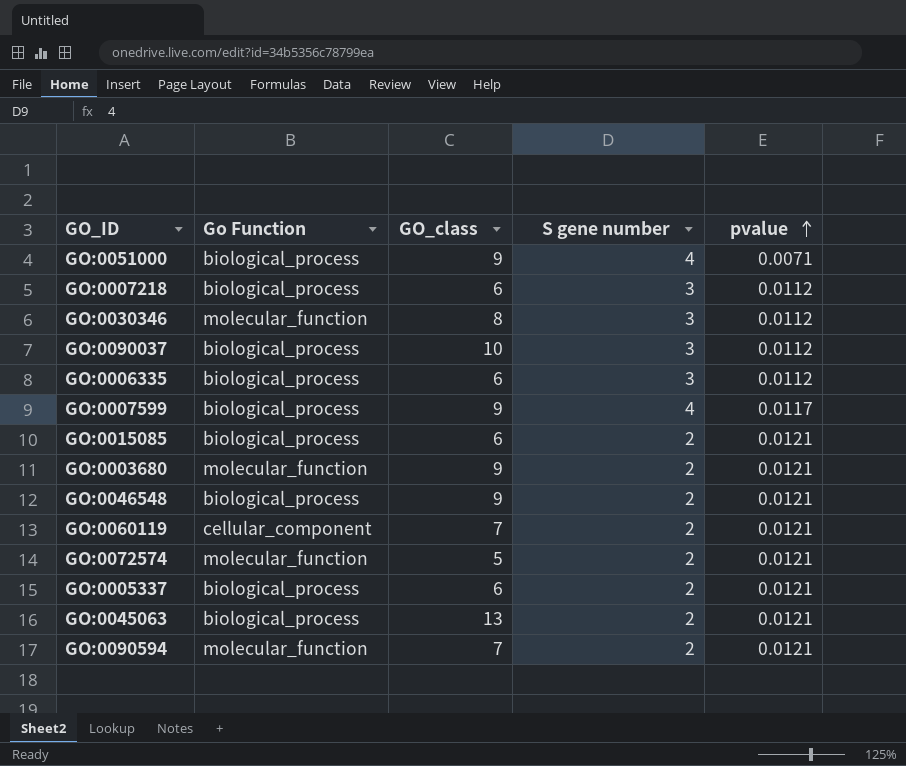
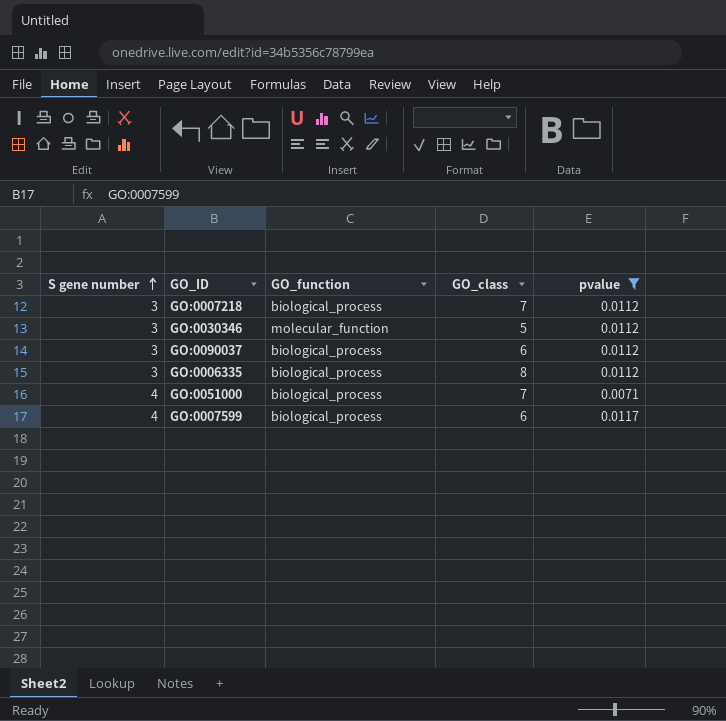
filter: none -> pvalue != 0.0121
row order: pvalue ascending -> S gene number ascending
column S gene number | position: 4 -> 1
column name: Go Function -> GO_function
GO:0007218 | GO_class: 6 -> 7
GO:0030346 | GO_class: 8 -> 5
GO:0090037 | GO_class: 10 -> 6
GO:0006335 | GO_class: 6 -> 8
GO:0051000 | GO_class: 9 -> 7
GO:0007599 | GO_class: 9 -> 6

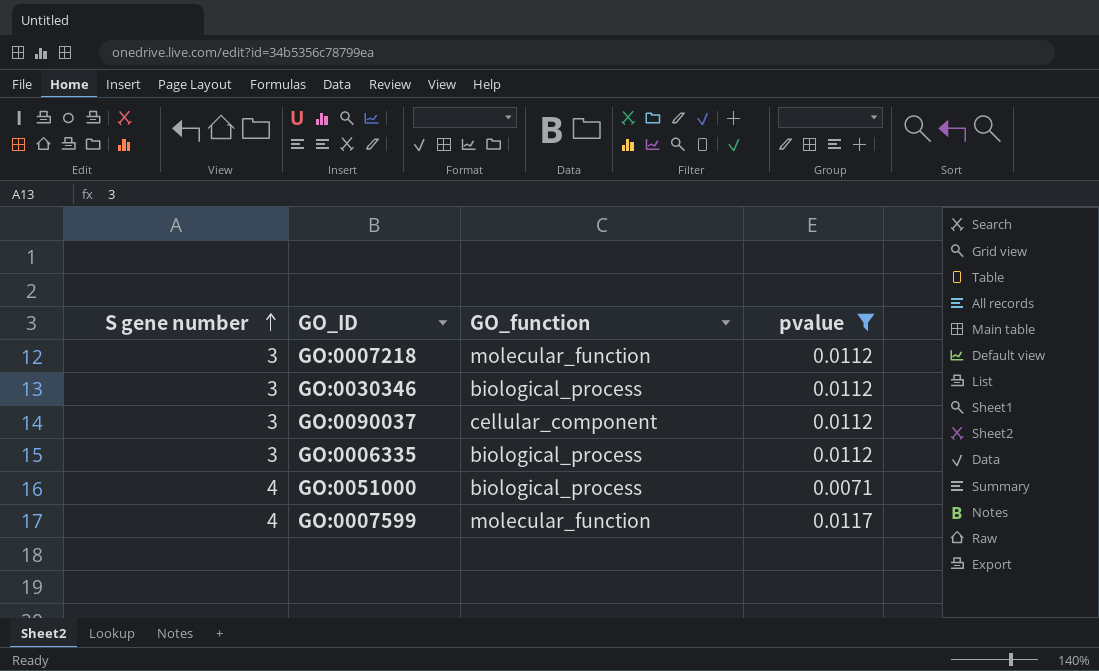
column GO_class | position: 4 -> none
GO:0007218 | GO_function: biological_process -> molecular_function
GO:0030346 | GO_function: molecular_function -> biological_process
GO:0090037 | GO_function: biological_process -> cellular_component
GO:0007599 | GO_function: biological_process -> molecular_function

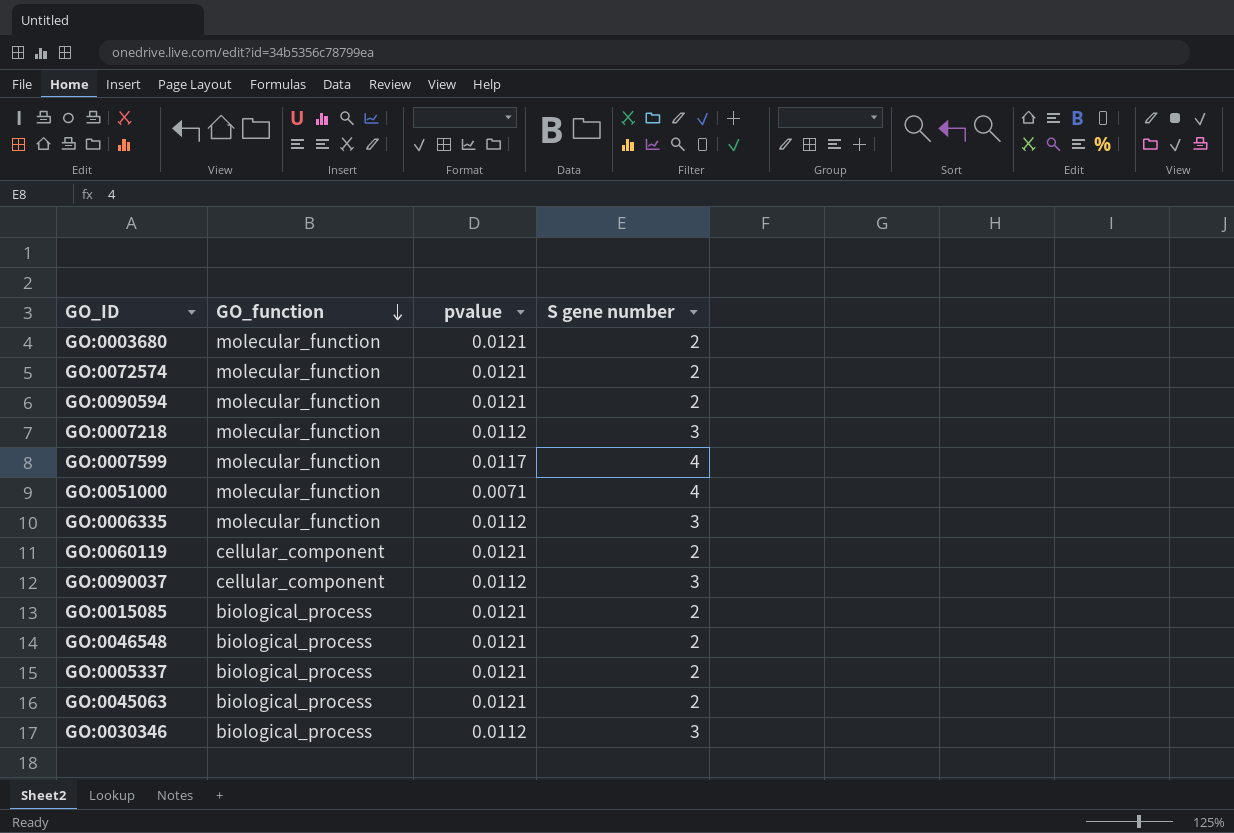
filter: pvalue != 0.0121 -> none
row order: S gene number ascending -> GO_function descending
column S gene number | position: 1 -> 4
GO:0051000 | GO_function: biological_process -> molecular_function
GO:0006335 | GO_function: biological_process -> molecular_function

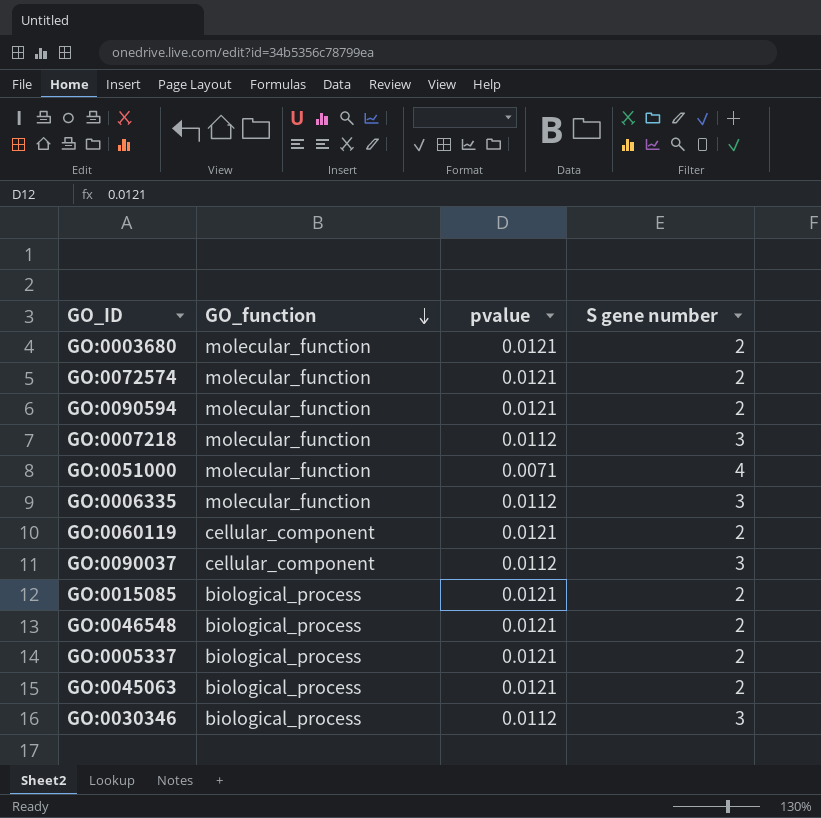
row GO:0007599: molecular_function | 0.0117 | 4 -> none

